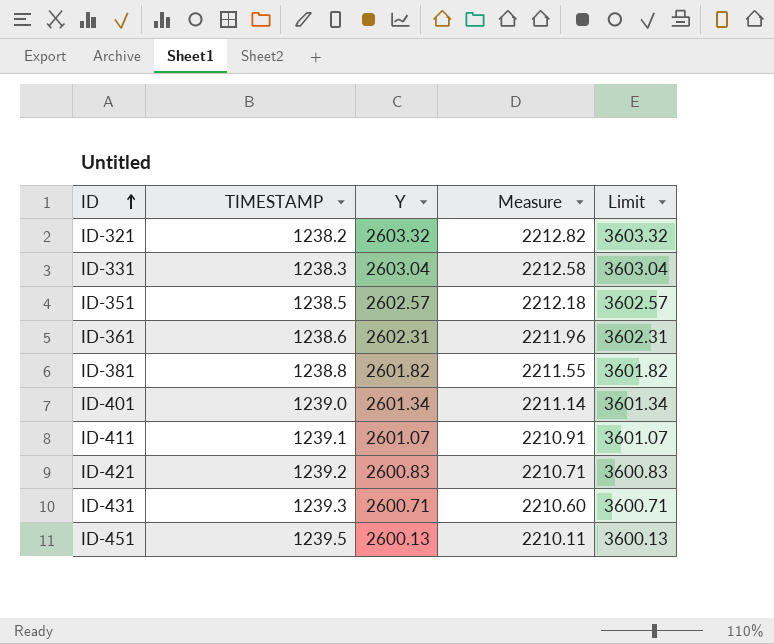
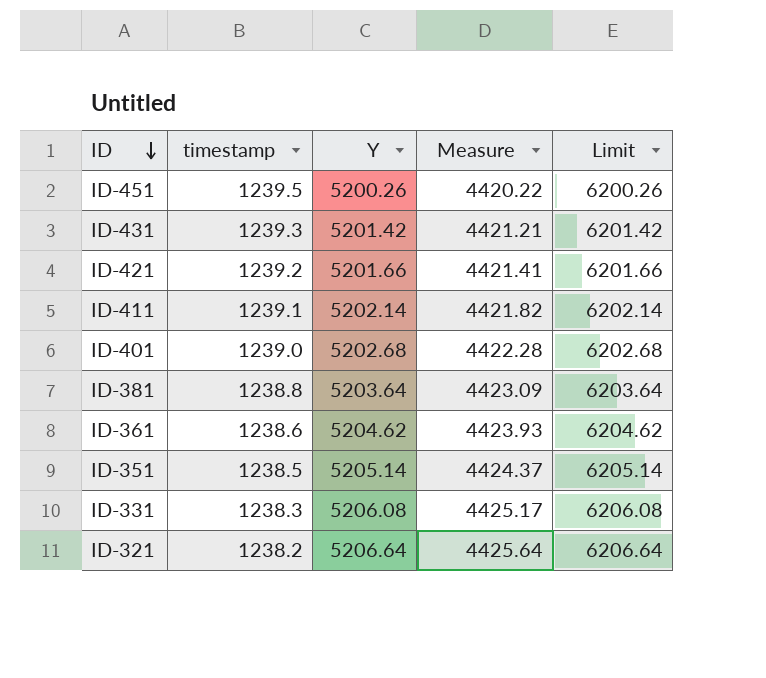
row order: ID ascending -> ID descending
column name: TIMESTAMP -> timestamp
ID-451 | Y: 2600.13 -> 5200.26
ID-451 | Measure: 2210.11 -> 4420.22
ID-451 | Limit: 3600.13 -> 6200.26
ID-431 | Y: 2600.71 -> 5201.42
ID-431 | Measure: 2210.60 -> 4421.21
ID-431 | Limit: 3600.71 -> 6201.42
ID-421 | Y: 2600.83 -> 5201.66
ID-421 | Measure: 2210.71 -> 4421.41
ID-421 | Limit: 3600.83 -> 6201.66
ID-411 | Y: 2601.07 -> 5202.14
ID-411 | Measure: 2210.91 -> 4421.82
ID-411 | Limit: 3601.07 -> 6202.14
ID-401 | Y: 2601.34 -> 5202.68
ID-401 | Measure: 2211.14 -> 4422.28
ID-401 | Limit: 3601.34 -> 6202.68
ID-381 | Y: 2601.82 -> 5203.64
ID-381 | Measure: 2211.55 -> 4423.09
ID-381 | Limit: 3601.82 -> 6203.64
ID-361 | Y: 2602.31 -> 5204.62
ID-361 | Measure: 2211.96 -> 4423.93
ID-361 | Limit: 3602.31 -> 6204.62
ID-351 | Y: 2602.57 -> 5205.14
ID-351 | Measure: 2212.18 -> 4424.37
ID-351 | Limit: 3602.57 -> 6205.14
ID-331 | Y: 2603.04 -> 5206.08
ID-331 | Measure: 2212.58 -> 4425.17
ID-331 | Limit: 3603.04 -> 6206.08
ID-321 | Y: 2603.32 -> 5206.64
ID-321 | Measure: 2212.82 -> 4425.64
ID-321 | Limit: 3603.32 -> 6206.64

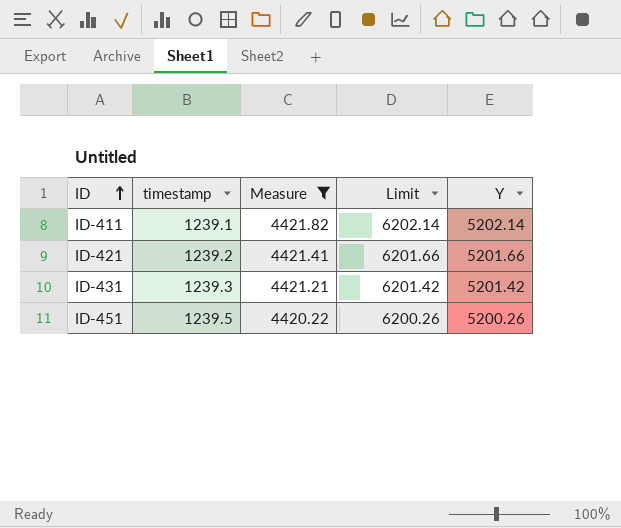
filter: none -> Measure <= 4421.82
row order: ID descending -> ID ascending
column Y | position: 3 -> 5

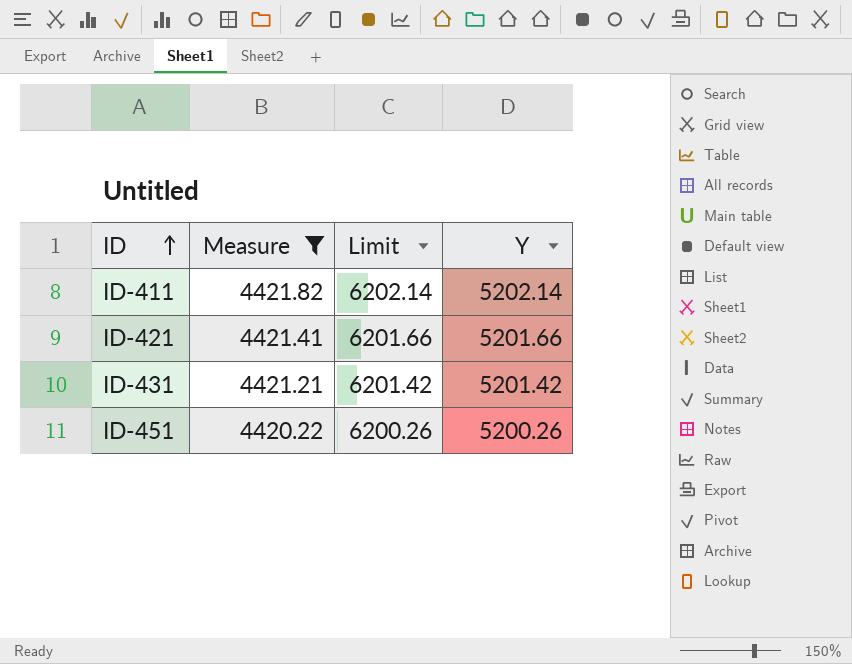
column timestamp | position: 2 -> none

